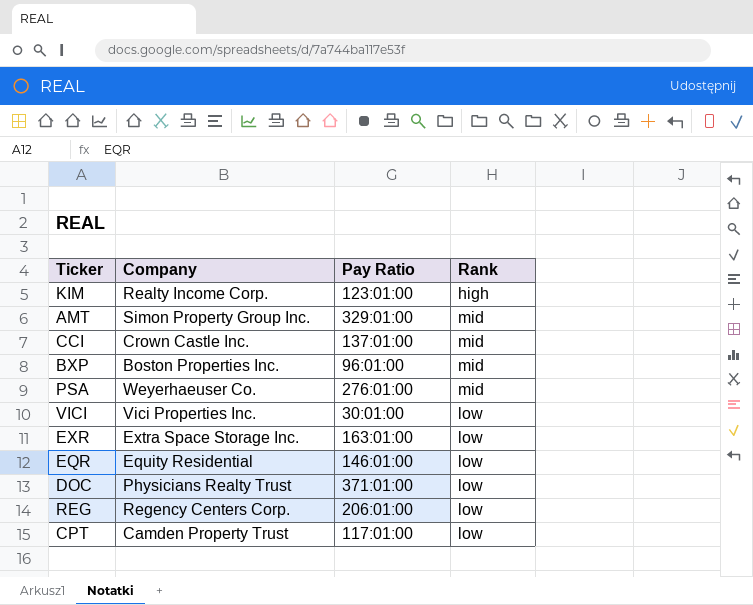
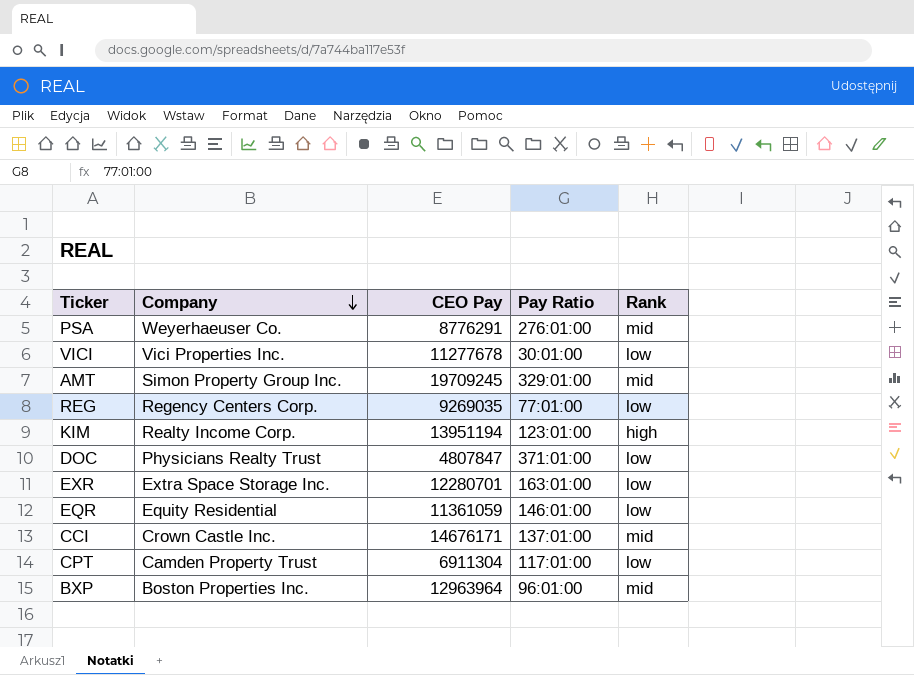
row order: none -> Company descending
column CEO Pay | position: none -> 3
REG | Pay Ratio: 206:01:00 -> 77:01:00

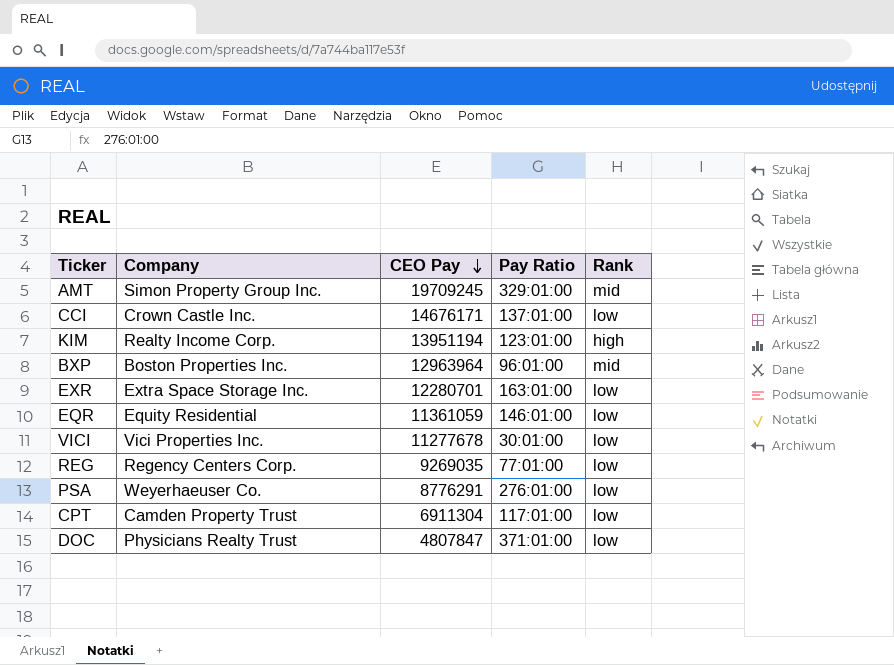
row order: Company descending -> CEO Pay descending
CCI | Rank: mid -> low
PSA | Rank: mid -> low

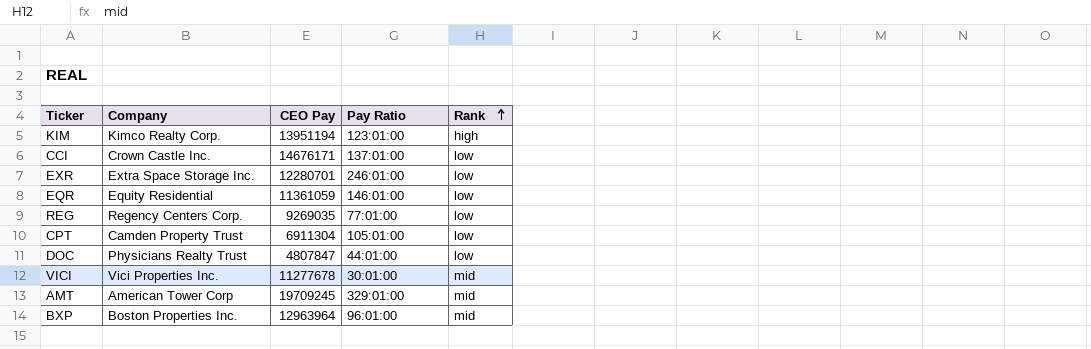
row order: CEO Pay descending -> Rank ascending
row PSA: Weyerhaeuser Co. | 8776291 | 276:01:00 | low -> none
KIM | Company: Realty Income Corp. -> Kimco Realty Corp.
EXR | Pay Ratio: 163:01:00 -> 246:01:00
CPT | Pay Ratio: 117:01:00 -> 105:01:00
DOC | Pay Ratio: 371:01:00 -> 44:01:00
VICI | Rank: low -> mid
AMT | Company: Simon Property Group Inc. -> American Tower Corp

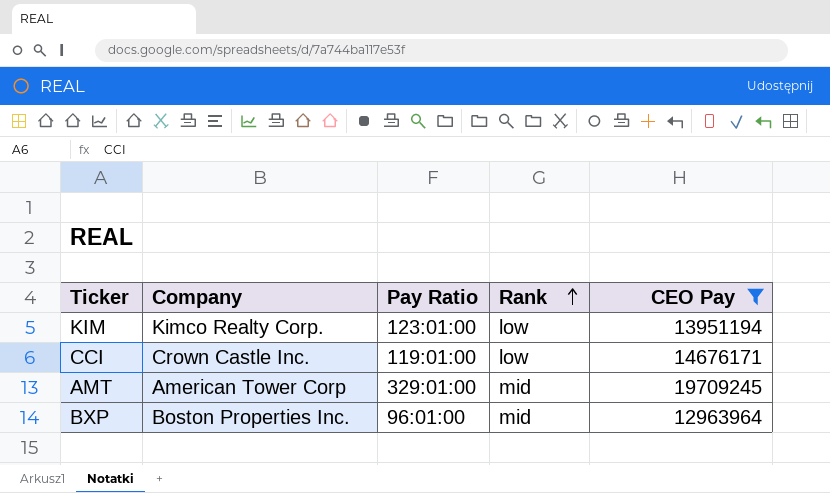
filter: none -> CEO Pay >= 12963964
column CEO Pay | position: 3 -> 5
KIM | Rank: high -> low
CCI | Pay Ratio: 137:01:00 -> 119:01:00

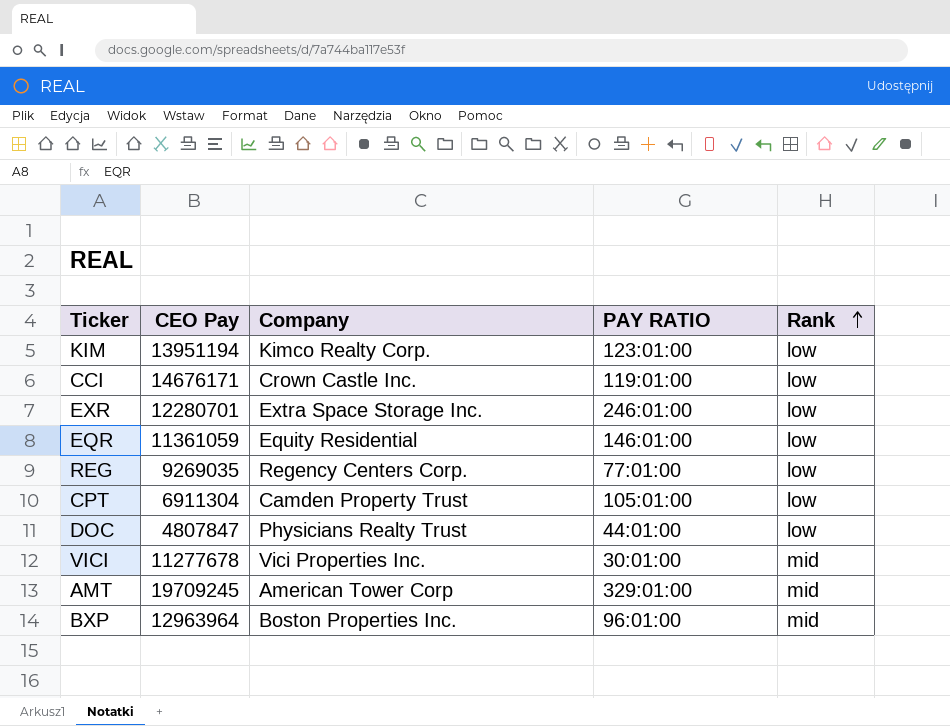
filter: CEO Pay >= 12963964 -> none
column CEO Pay | position: 5 -> 2
column name: Pay Ratio -> PAY RATIO

